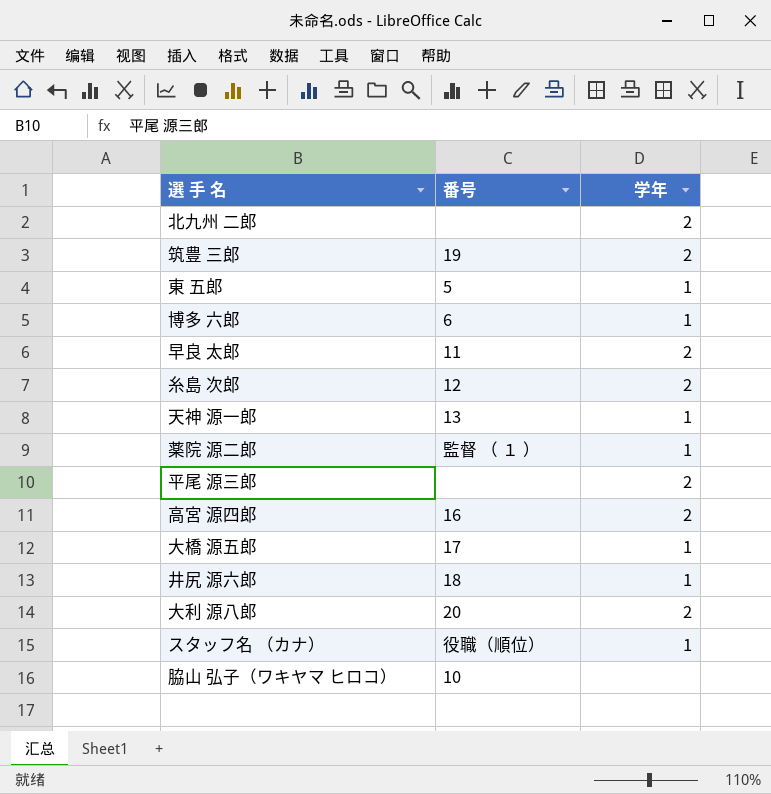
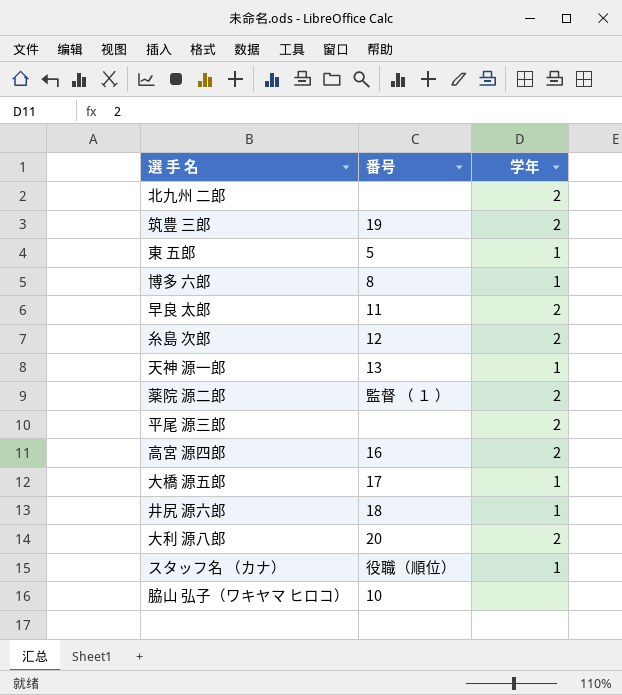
博多 六郎 | 番号: 6 -> 8
薬院 源二郎 | 学年: 1 -> 2

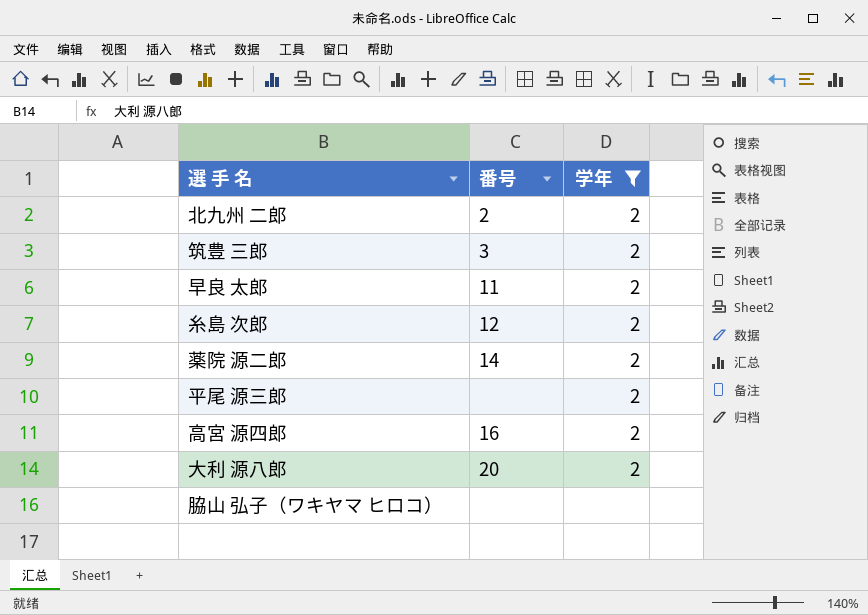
filter: none -> 学年 != 1
北九州 二郎 | 番号: none -> 2
筑豊 三郎 | 番号: 19 -> 3
薬院 源二郎 | 番号: 監督 （ １ ） -> 14
脇山 弘子（ワキヤマ ヒロコ） | 番号: 10 -> none

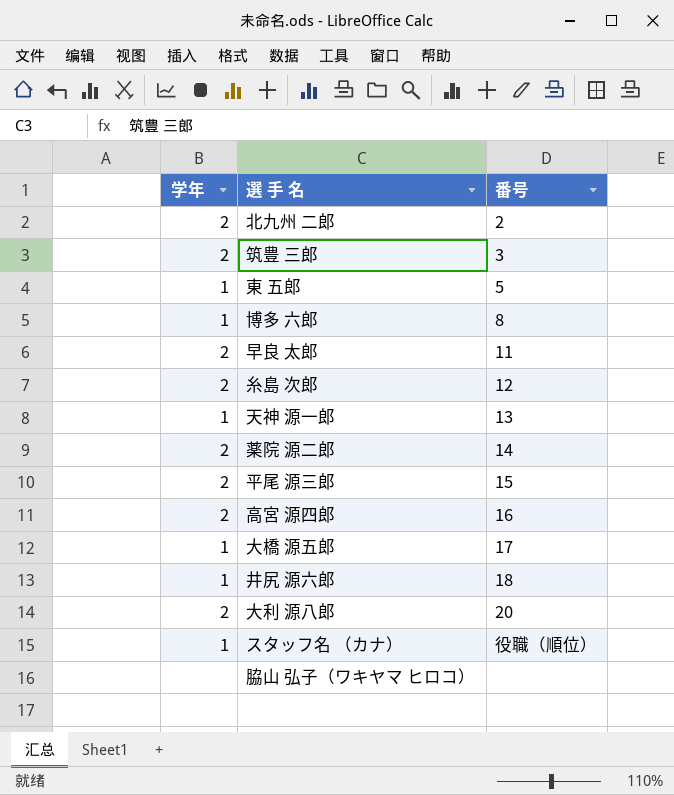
filter: 学年 != 1 -> none
column 学年 | position: 3 -> 1
平尾 源三郎 | 番号: none -> 15

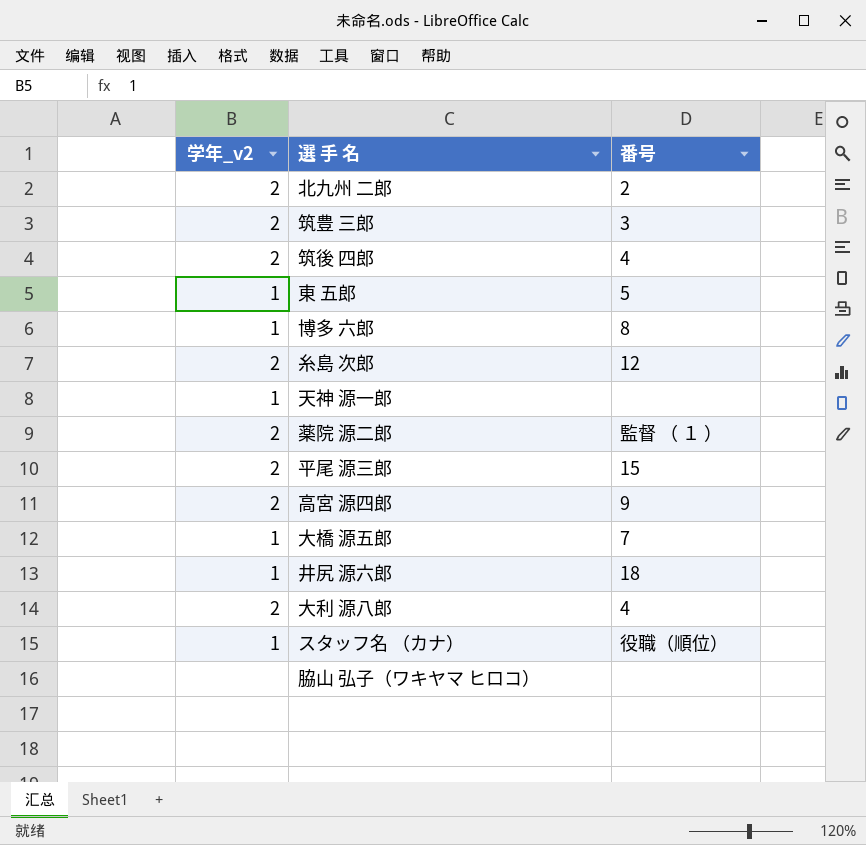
column name: 学年 -> 学年_v2
row 早良 太郎: 2 | 11 -> none
row 筑後 四郎: none -> 2 | 4
天神 源一郎 | 番号: 13 -> none
薬院 源二郎 | 番号: 14 -> 監督 （ １ ）
高宮 源四郎 | 番号: 16 -> 9
大橋 源五郎 | 番号: 17 -> 7
大利 源八郎 | 番号: 20 -> 4

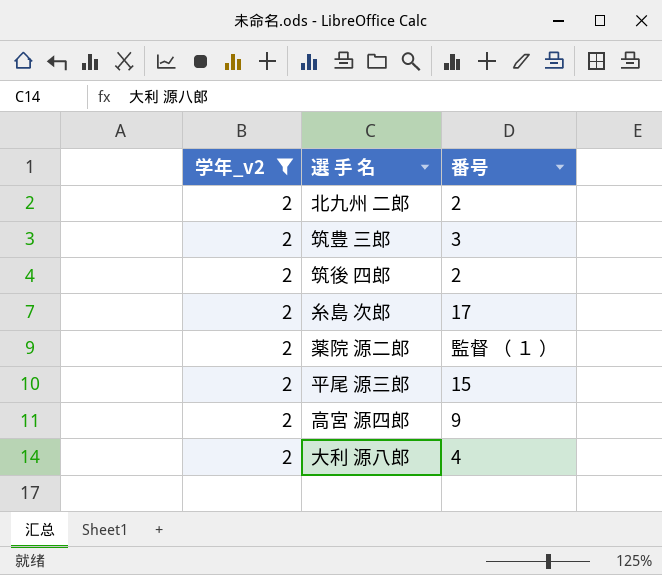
filter: none -> 学年_v2 = 2
筑後 四郎 | 番号: 4 -> 2
糸島 次郎 | 番号: 12 -> 17

